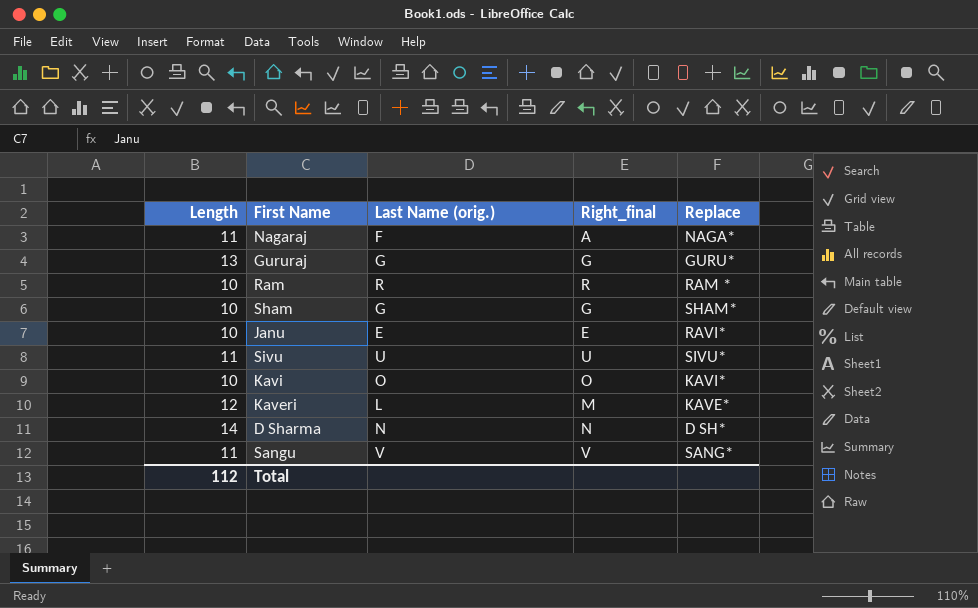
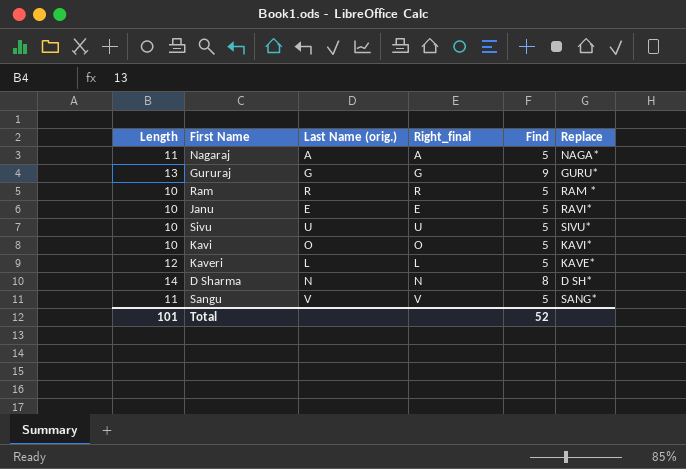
column Find | position: none -> 5
row Sham: 10 | G | G | SHAM* -> none
Nagaraj | Last Name (orig.): F -> A
Sivu | Length: 11 -> 10
Kaveri | Right_final: M -> L
Total | Length: 112 -> 101

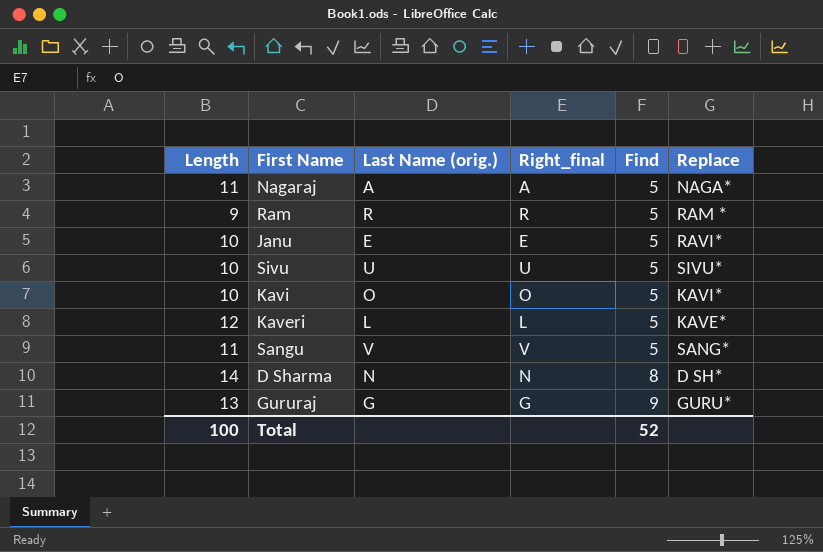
row order: none -> Find ascending
Ram | Length: 10 -> 9
Total | Length: 101 -> 100

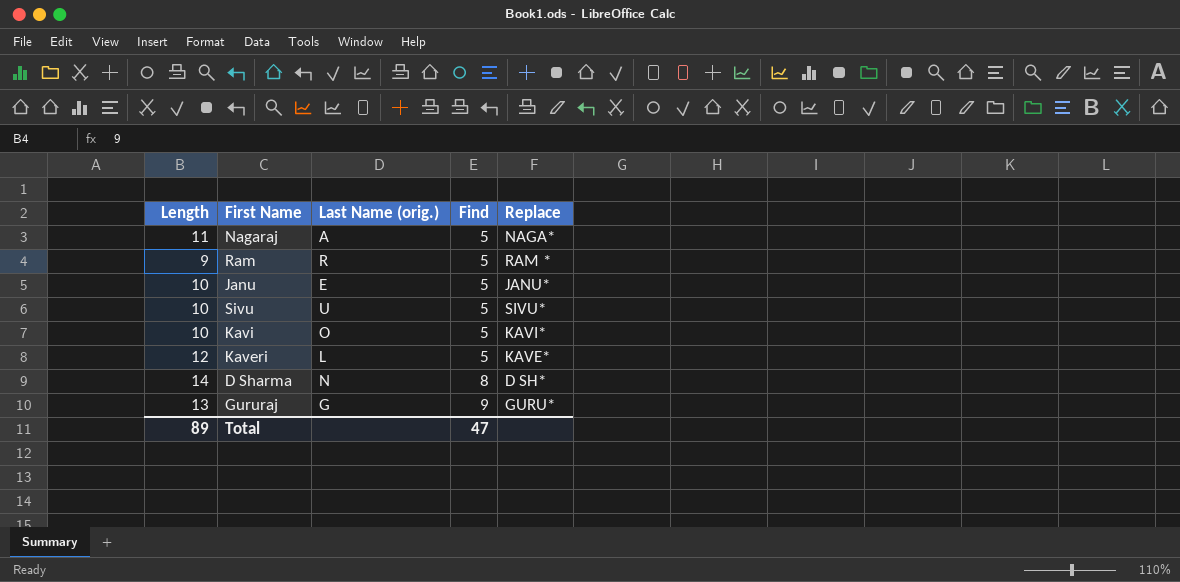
column Right_final | position: 4 -> none
row Sangu: 11 | V | V | 5 | SANG* -> none
Janu | Replace: RAVI* -> JANU*
Total | Length: 100 -> 89
Total | Find: 52 -> 47

